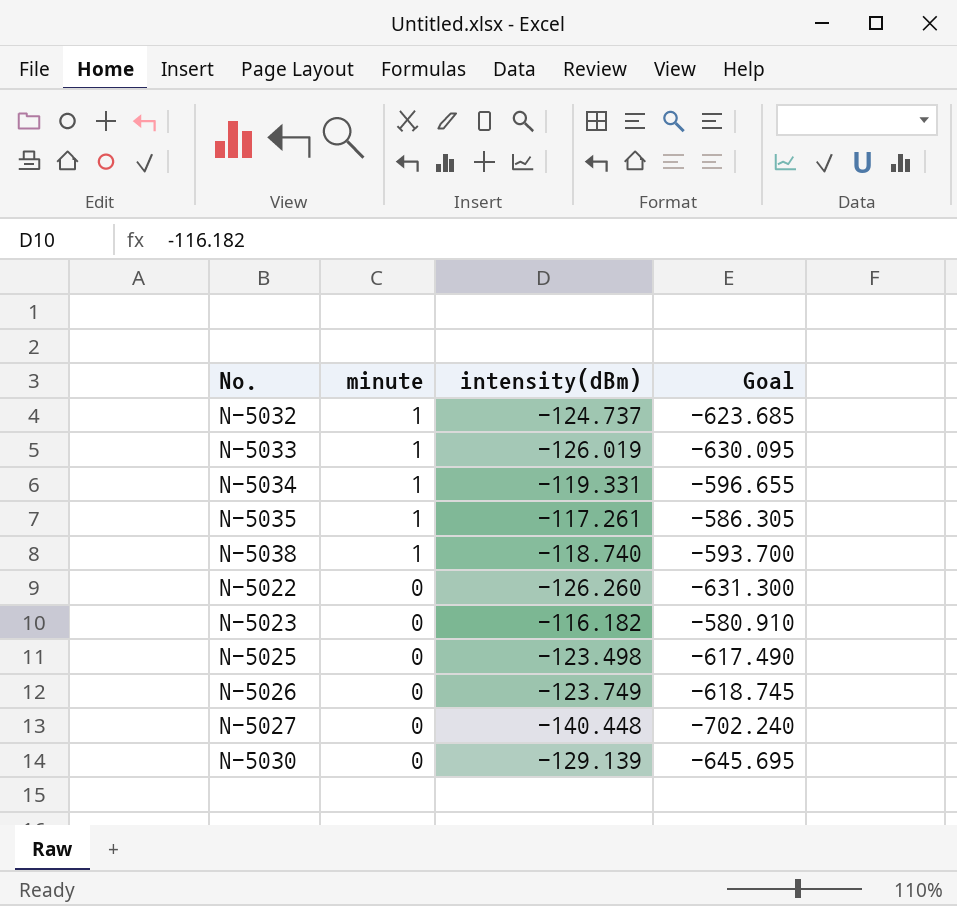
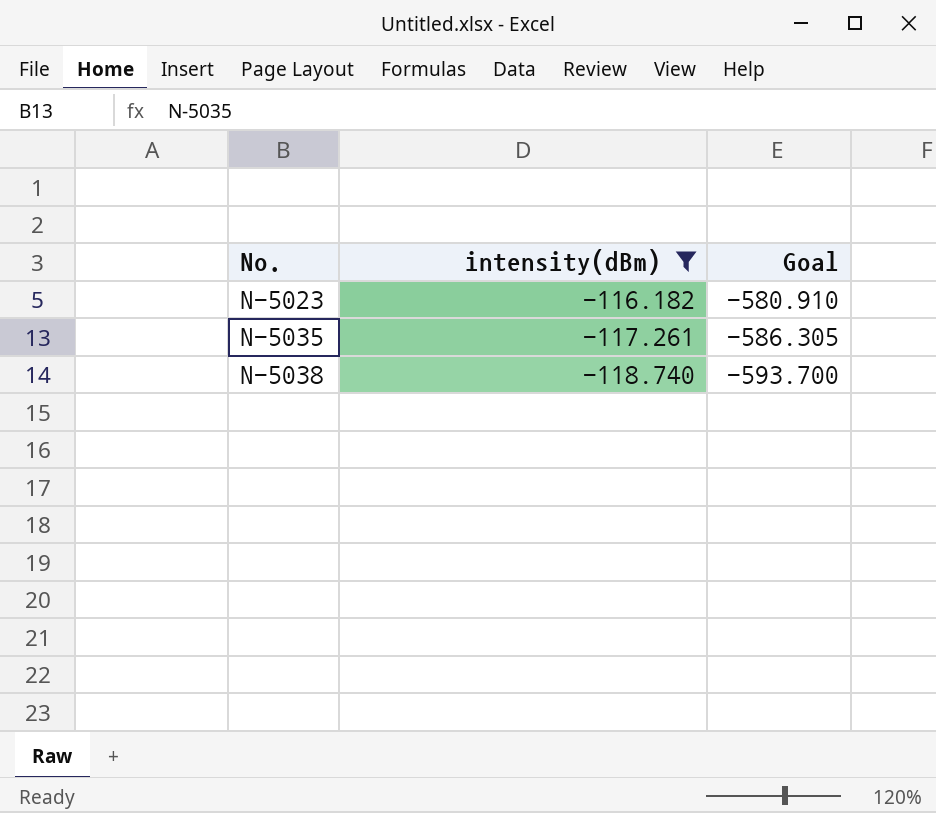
filter: none -> intensity(dBm) >= -118.740
row order: minute descending -> No. ascending
column minute | position: 2 -> none

